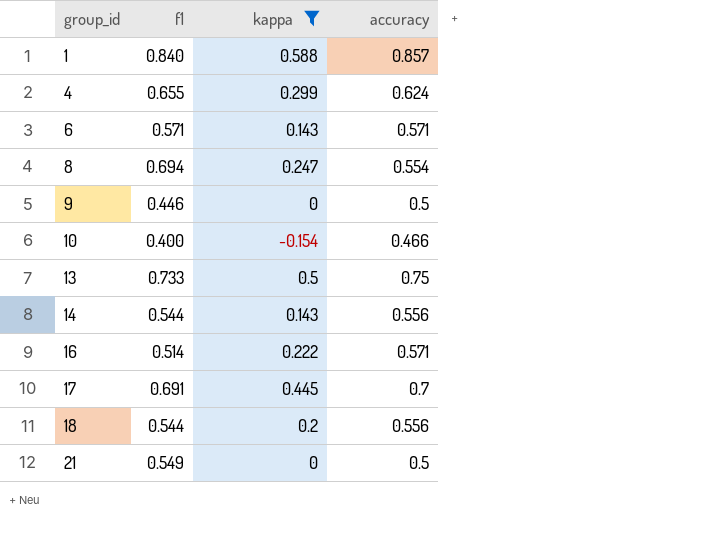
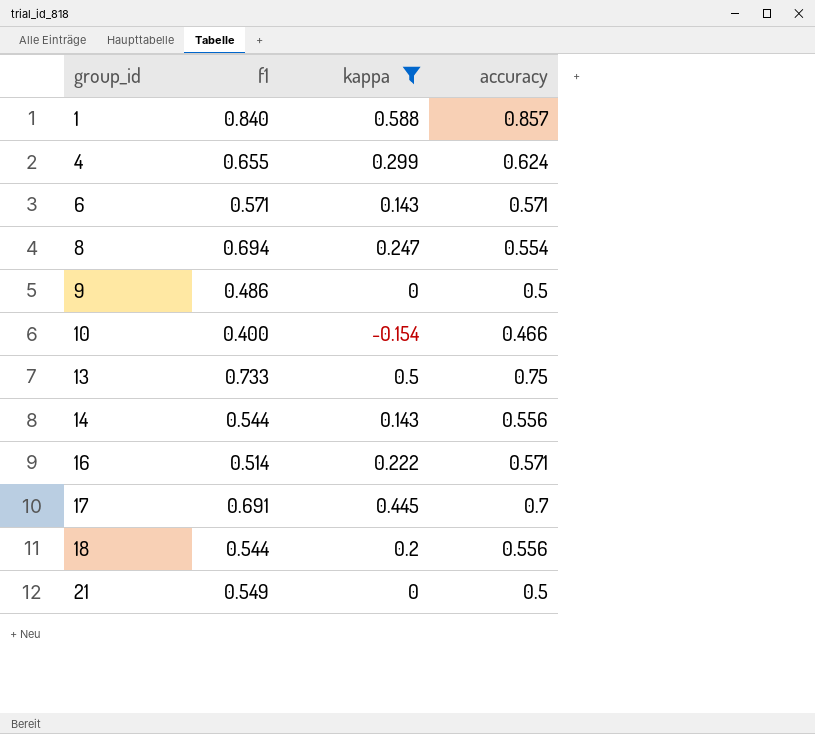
9 | f1: 0.446 -> 0.486

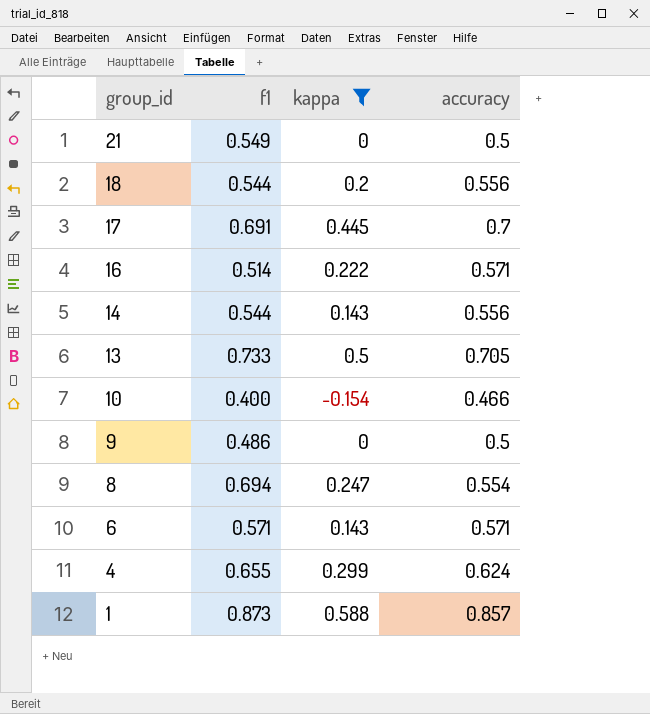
row order: group_id ascending -> group_id descending
13 | accuracy: 0.75 -> 0.705
1 | f1: 0.840 -> 0.873

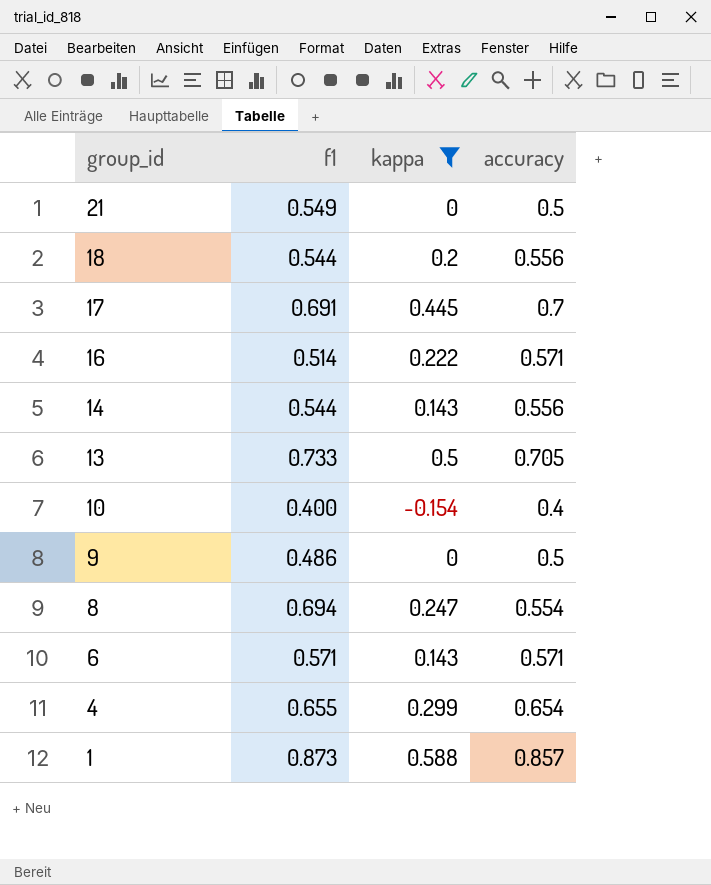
10 | accuracy: 0.466 -> 0.4
4 | accuracy: 0.624 -> 0.654

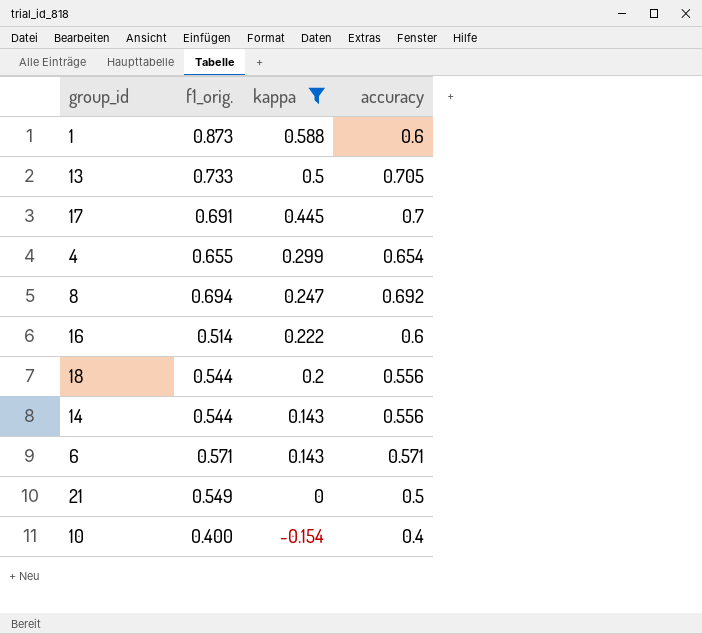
row order: group_id descending -> kappa descending
column name: f1 -> f1_orig.
row 9: 0.486 | 0 | 0.5 -> none
1 | accuracy: 0.857 -> 0.6
8 | accuracy: 0.554 -> 0.692
16 | accuracy: 0.571 -> 0.6

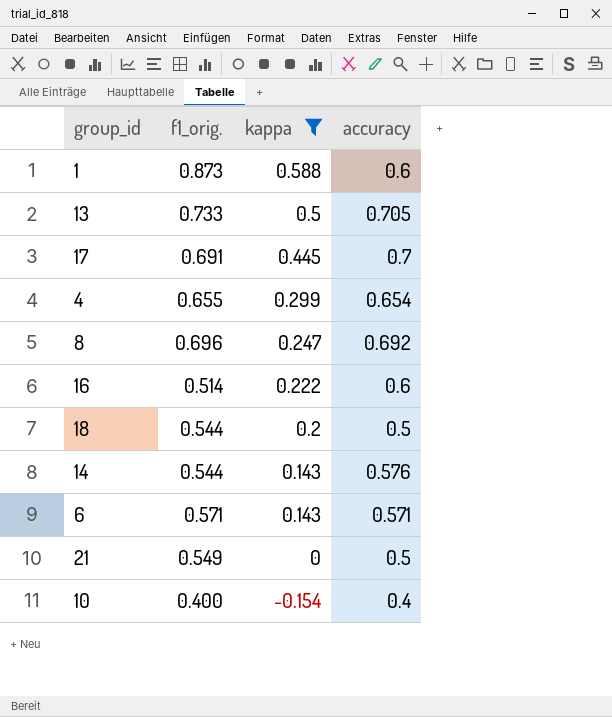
8 | f1_orig.: 0.694 -> 0.696
18 | accuracy: 0.556 -> 0.5
14 | accuracy: 0.556 -> 0.576

